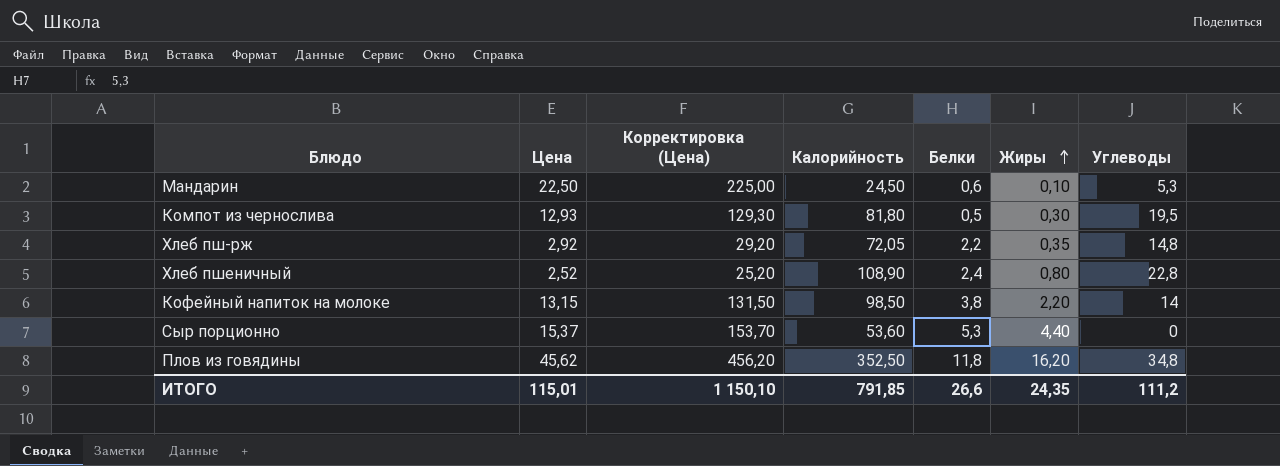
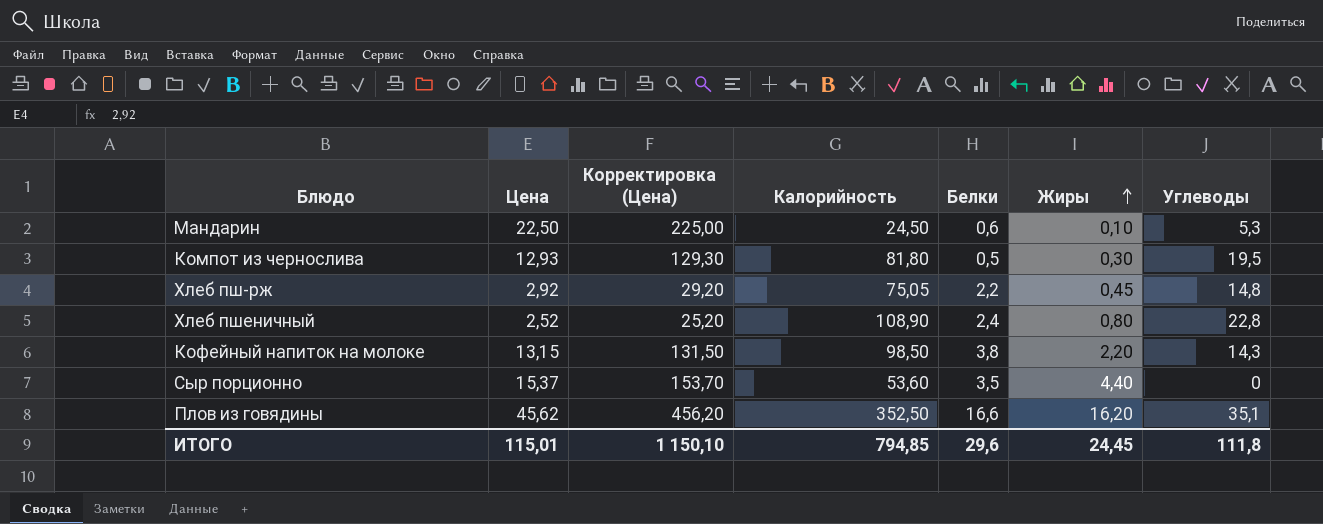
Хлеб пш-рж | Калорийность: 72,05 -> 75,05
Хлеб пш-рж | Жиры: 0,35 -> 0,45
Кофейный напиток на молоке | Углеводы: 14 -> 14,3
Сыр порционно | Белки: 5,3 -> 3,5
Плов из говядины | Белки: 11,8 -> 16,6
Плов из говядины | Углеводы: 34,8 -> 35,1
ИТОГО | Калорийность: 791,85 -> 794,85
ИТОГО | Белки: 26,6 -> 29,6
ИТОГО | Жиры: 24,35 -> 24,45
ИТОГО | Углеводы: 111,2 -> 111,8

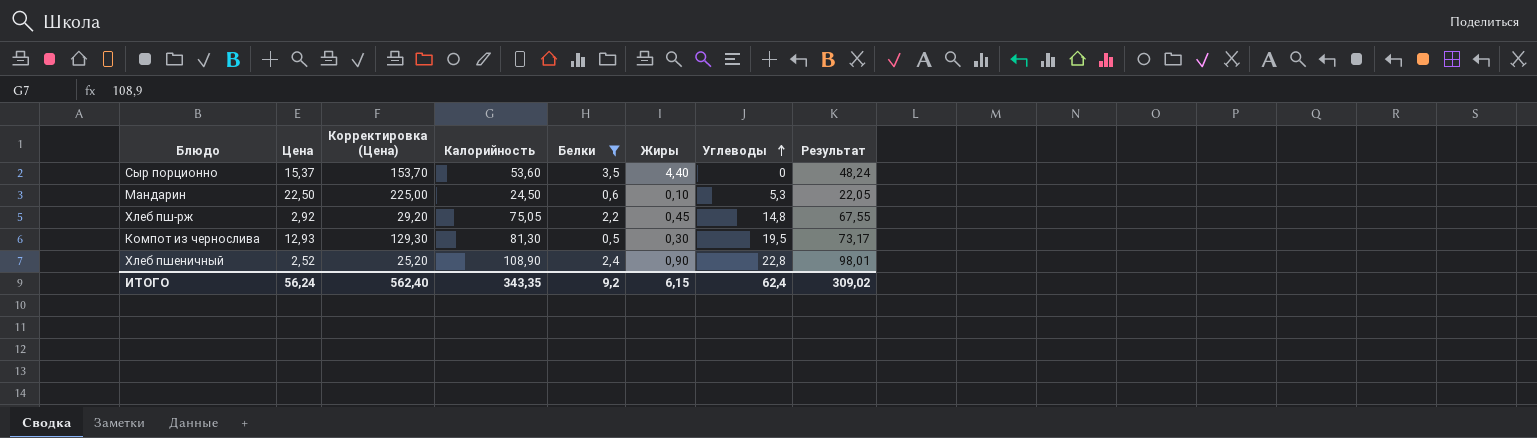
filter: none -> Белки <= 3,5
row order: Жиры ascending -> Углеводы ascending
column Результат | formula: none -> [Калорийность] * 0,9
Компот из чернослива | Калорийность: 81,80 -> 81,30
Хлеб пшеничный | Жиры: 0,80 -> 0,90
ИТОГО | Цена: 115,01 -> 56,24
ИТОГО | Корректировка (Цена): 1 150,10 -> 562,40
ИТОГО | Калорийность: 794,85 -> 343,35
ИТОГО | Белки: 29,6 -> 9,2
ИТОГО | Жиры: 24,45 -> 6,15
ИТОГО | Углеводы: 111,8 -> 62,4

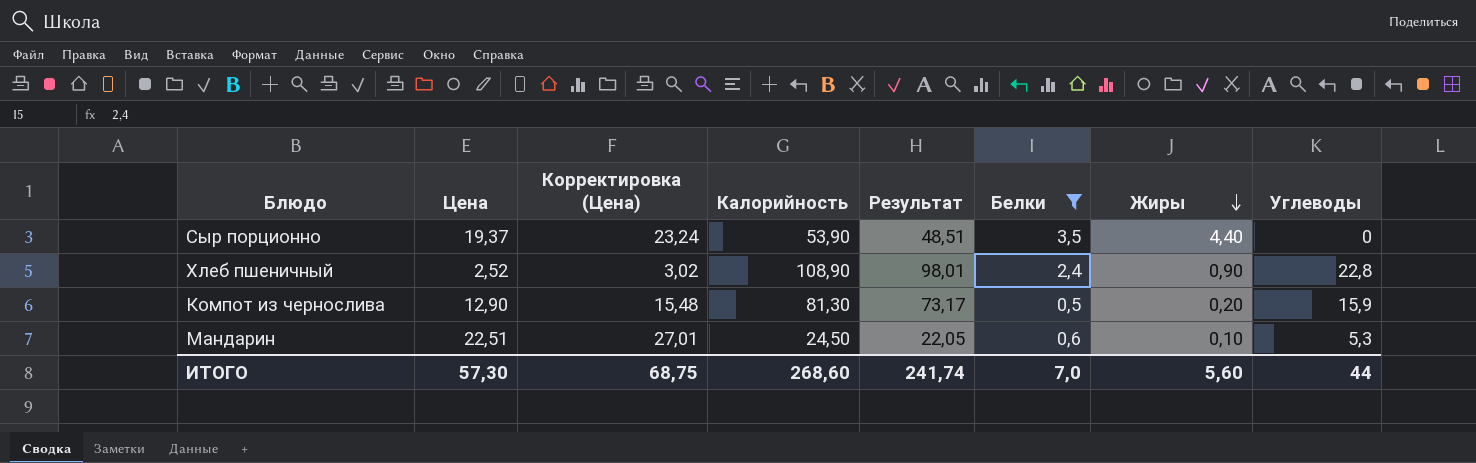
row order: Углеводы ascending -> Жиры descending
column Корректировка (Цена) | formula: [Цена] * 10 -> [Цена] * 1,2
column Результат | position: 8 -> 5
row Хлеб пш-рж: 2,92 | 29,20 | 75,05 | 2,2 | 0,45 | 14,8 | 67,55 -> none
Сыр порционно | Цена: 15,37 -> 19,37
Сыр порционно | Калорийность: 53,60 -> 53,90
Сыр порционно | Результат: 48,24 -> 48,51
Компот из чернослива | Цена: 12,93 -> 12,90
Компот из чернослива | Жиры: 0,30 -> 0,20
Компот из чернослива | Углеводы: 19,5 -> 15,9
Мандарин | Цена: 22,50 -> 22,51
ИТОГО | Цена: 56,24 -> 57,30
ИТОГО | Корректировка (Цена): 562,40 -> 68,75
ИТОГО | Калорийность: 343,35 -> 268,60
ИТОГО | Результат: 309,02 -> 241,74
ИТОГО | Белки: 9,2 -> 7,0
ИТОГО | Жиры: 6,15 -> 5,60
ИТОГО | Углеводы: 62,4 -> 44

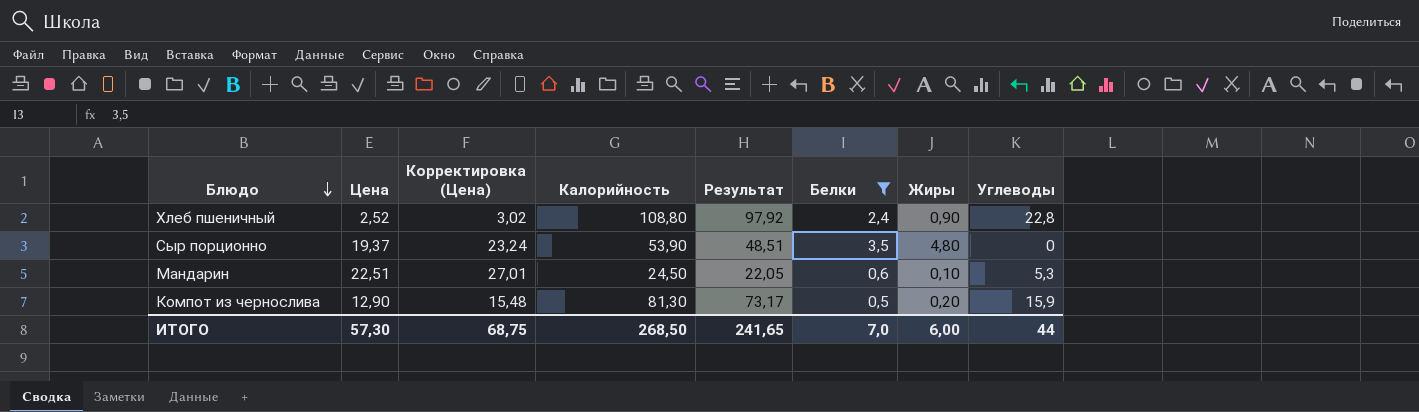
row order: Жиры descending -> Блюдо descending
Хлеб пшеничный | Калорийность: 108,90 -> 108,80
Хлеб пшеничный | Результат: 98,01 -> 97,92
Сыр порционно | Жиры: 4,40 -> 4,80
ИТОГО | Калорийность: 268,60 -> 268,50
ИТОГО | Результат: 241,74 -> 241,65
ИТОГО | Жиры: 5,60 -> 6,00

